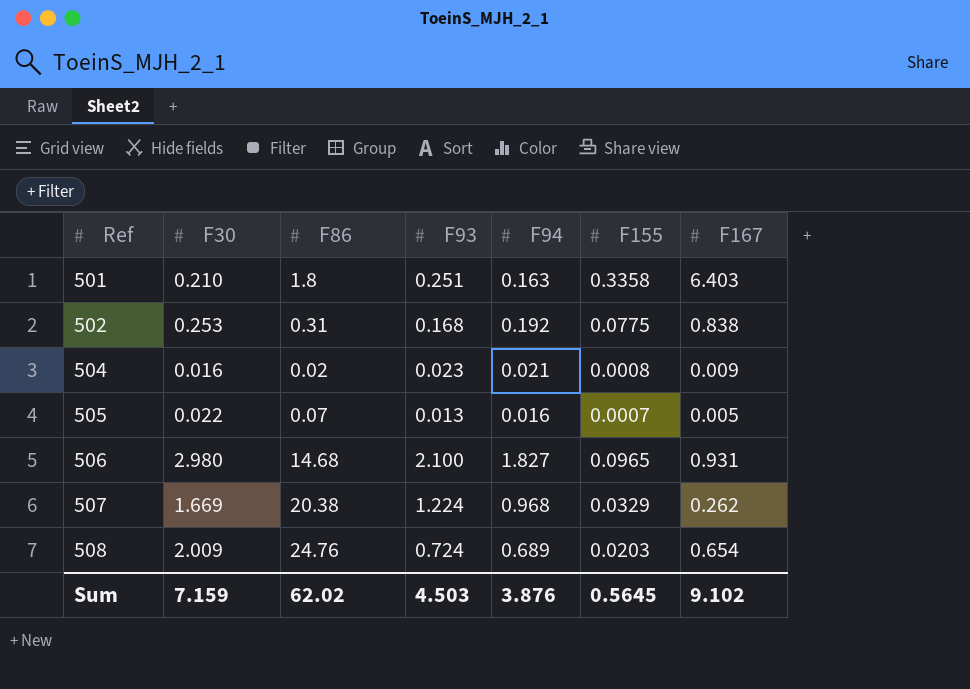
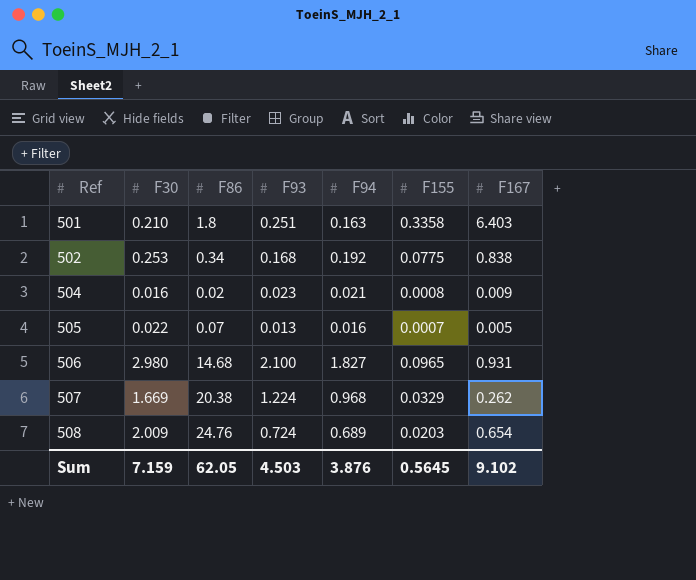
502 | F86: 0.31 -> 0.34
Sum | F86: 62.02 -> 62.05

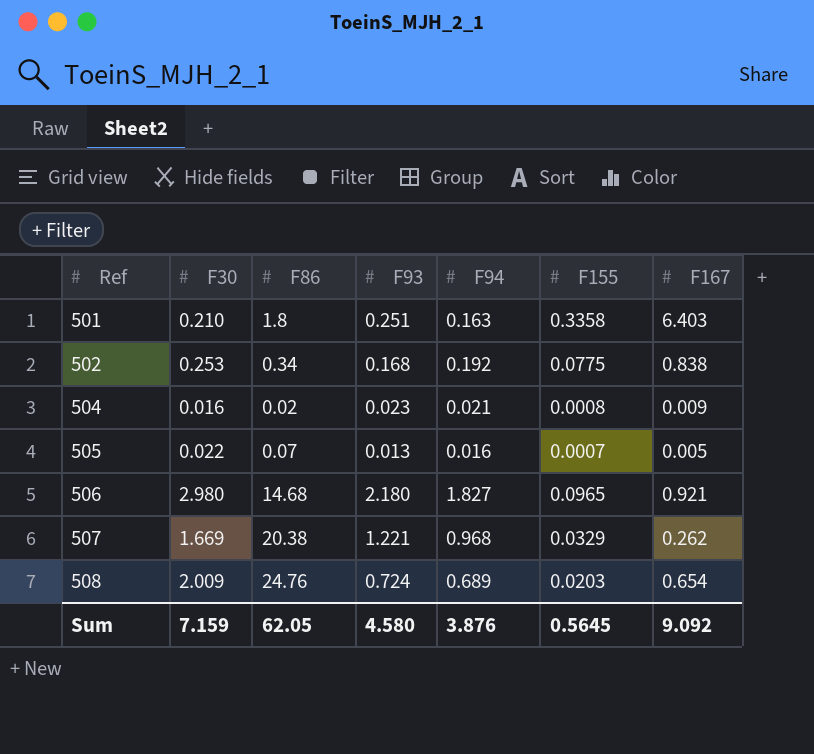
506 | F93: 2.100 -> 2.180
506 | F167: 0.931 -> 0.921
507 | F93: 1.224 -> 1.221
Sum | F93: 4.503 -> 4.580
Sum | F167: 9.102 -> 9.092

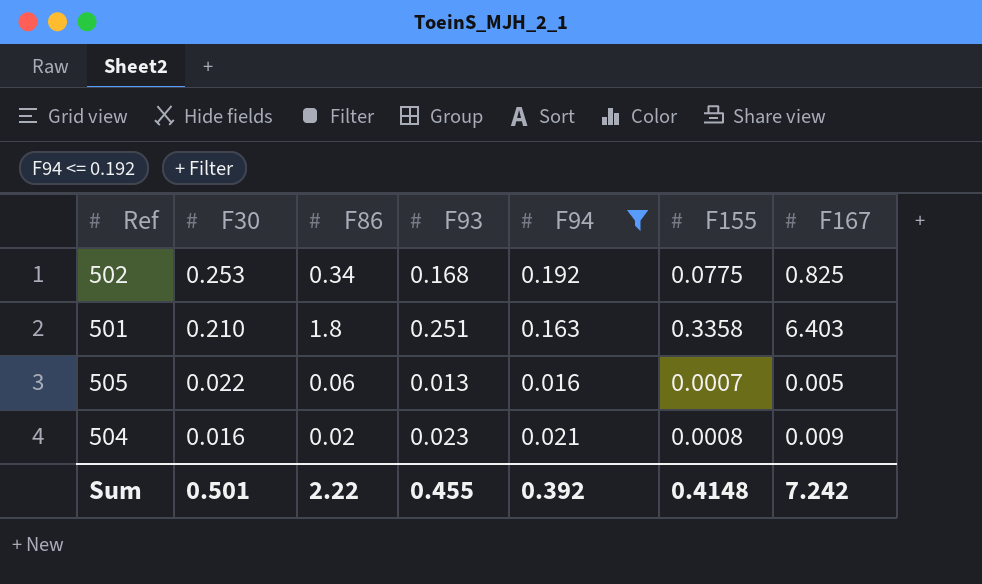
filter: none -> F94 <= 0.192
row order: Ref ascending -> F30 descending
502 | F167: 0.838 -> 0.825
505 | F86: 0.07 -> 0.06
Sum | F30: 7.159 -> 0.501
Sum | F86: 62.05 -> 2.22
Sum | F93: 4.580 -> 0.455
Sum | F94: 3.876 -> 0.392
Sum | F155: 0.5645 -> 0.4148
Sum | F167: 9.092 -> 7.242

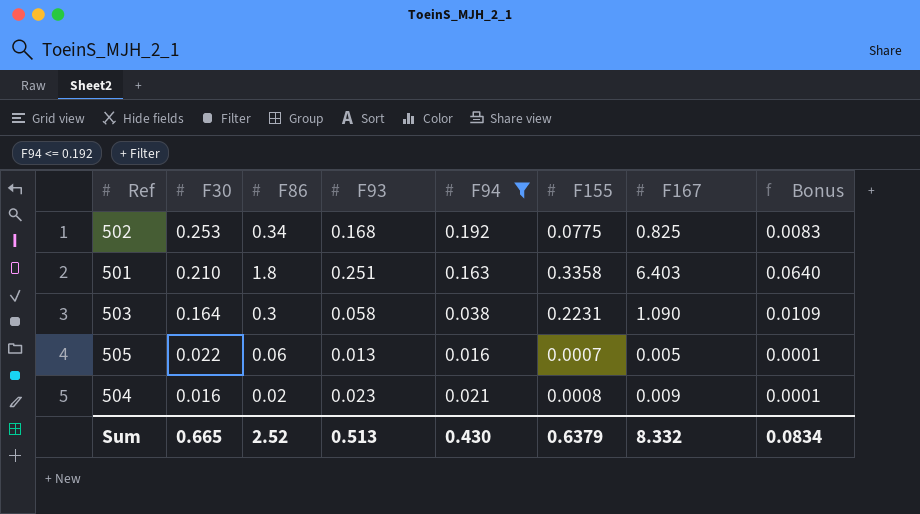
column Bonus | formula: none -> [F167] * 0.01
row 503: none -> 0.164 | 0.3 | 0.058 | 0.038 | 0.2231 | 1.090 | 0.0109
Sum | F30: 0.501 -> 0.665
Sum | F86: 2.22 -> 2.52
Sum | F93: 0.455 -> 0.513
Sum | F94: 0.392 -> 0.430
Sum | F155: 0.4148 -> 0.6379
Sum | F167: 7.242 -> 8.332

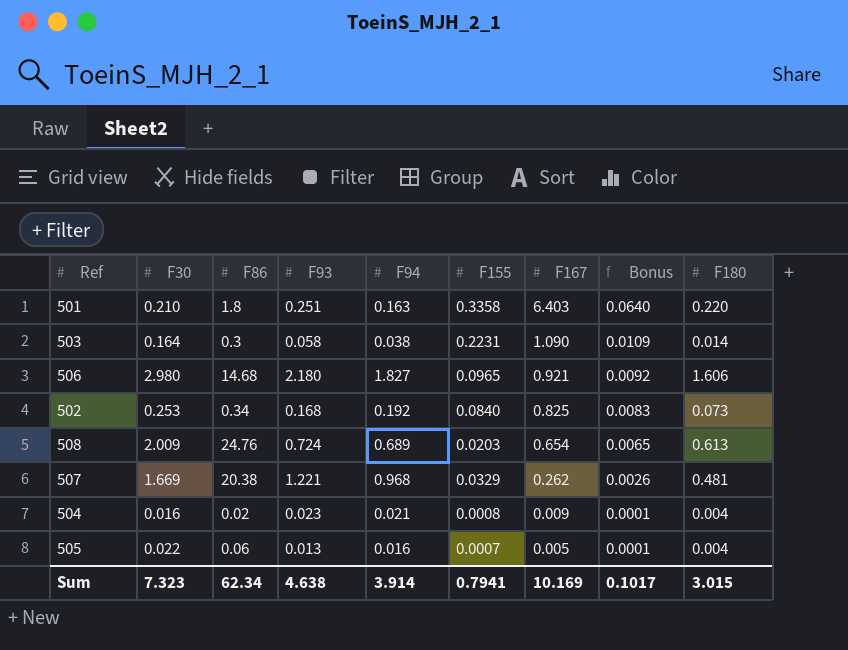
filter: F94 <= 0.192 -> none
row order: F30 descending -> F167 descending
column F180 | position: none -> 9
502 | F155: 0.0775 -> 0.0840
Sum | F30: 0.665 -> 7.323
Sum | F86: 2.52 -> 62.34
Sum | F93: 0.513 -> 4.638
Sum | F94: 0.430 -> 3.914
Sum | F155: 0.6379 -> 0.7941
Sum | F167: 8.332 -> 10.169
Sum | Bonus: 0.0834 -> 0.1017

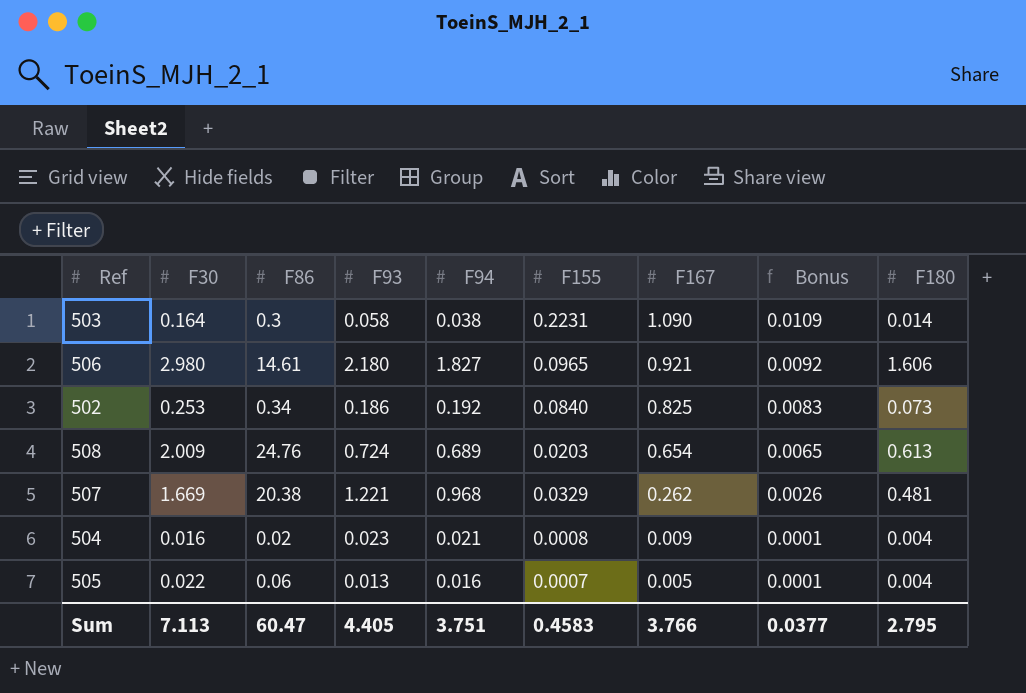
row 501: 0.210 | 1.8 | 0.251 | 0.163 | 0.3358 | 6.403 | 0.0640 | 0.220 -> none
506 | F86: 14.68 -> 14.61
502 | F93: 0.168 -> 0.186
Sum | F30: 7.323 -> 7.113
Sum | F86: 62.34 -> 60.47
Sum | F93: 4.638 -> 4.405
Sum | F94: 3.914 -> 3.751
Sum | F155: 0.7941 -> 0.4583
Sum | F167: 10.169 -> 3.766
Sum | Bonus: 0.1017 -> 0.0377
Sum | F180: 3.015 -> 2.795

